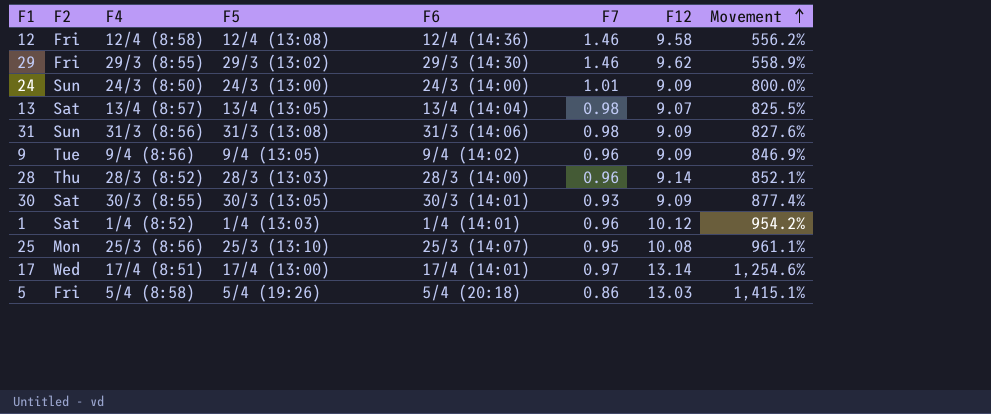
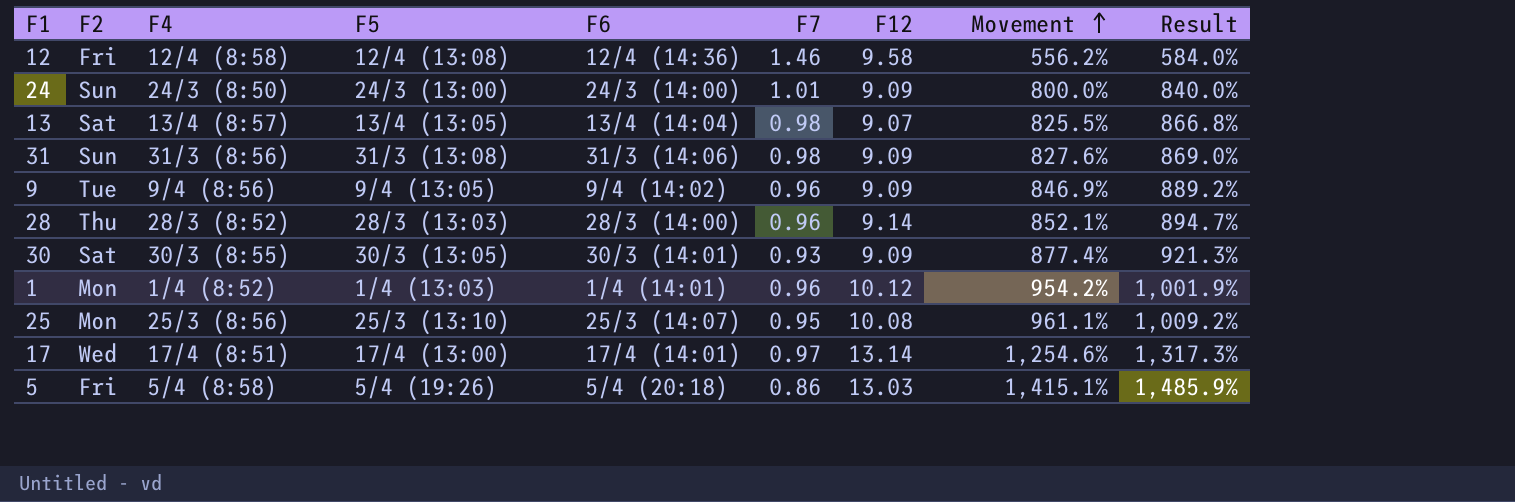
column Result | formula: none -> [Movement] * 1.05
row 29: Fri | 29/3 (8:55) | 29/3 (13:02) | 29/3 (14:30) | 1.46 | 9.62 | 558.9% -> none
1 | F2: Sat -> Mon

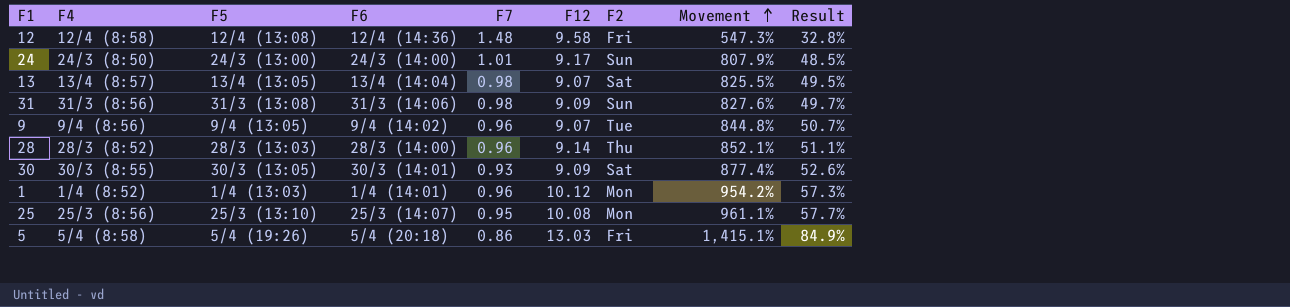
column F2 | position: 2 -> 7
column Result | formula: [Movement] * 1.05 -> [Movement] * 0.06
row 17: Wed | 17/4 (8:51) | 17/4 (13:00) | 17/4 (14:01) | 0.97 | 13.14 | 1,254.6% | 1,317.3% -> none
12 | F7: 1.46 -> 1.48
12 | Movement: 556.2% -> 547.3%
24 | F12: 9.09 -> 9.17
24 | Movement: 800.0% -> 807.9%
9 | F12: 9.09 -> 9.07
9 | Movement: 846.9% -> 844.8%

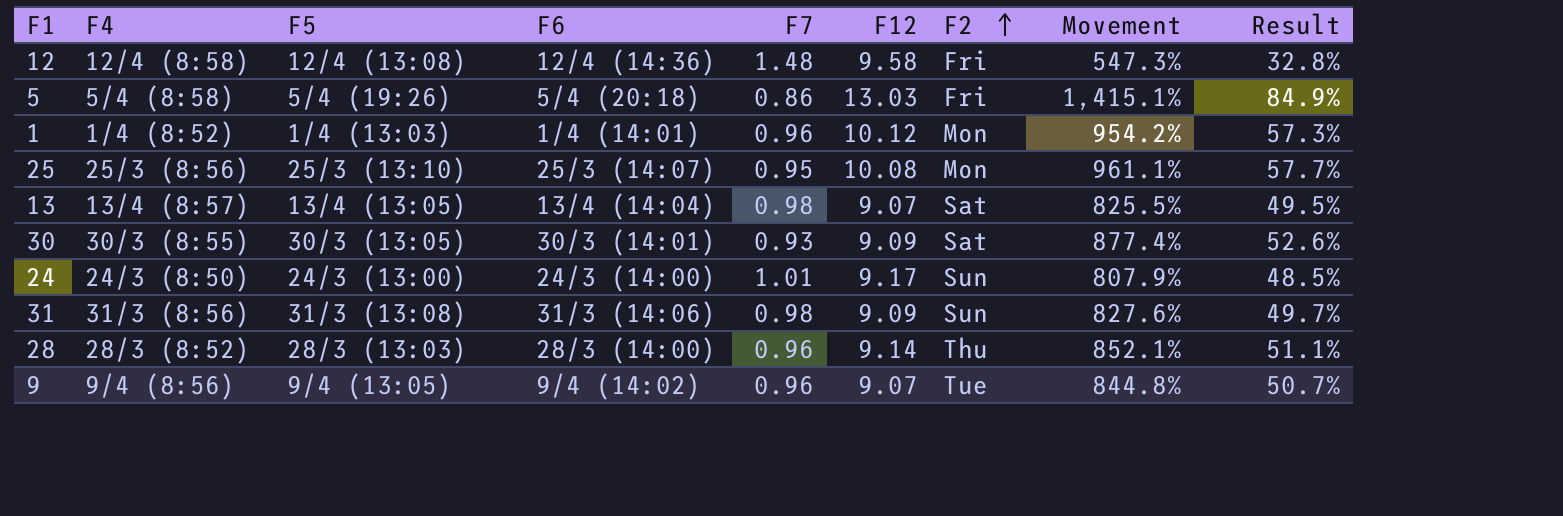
row order: Movement ascending -> F2 ascending

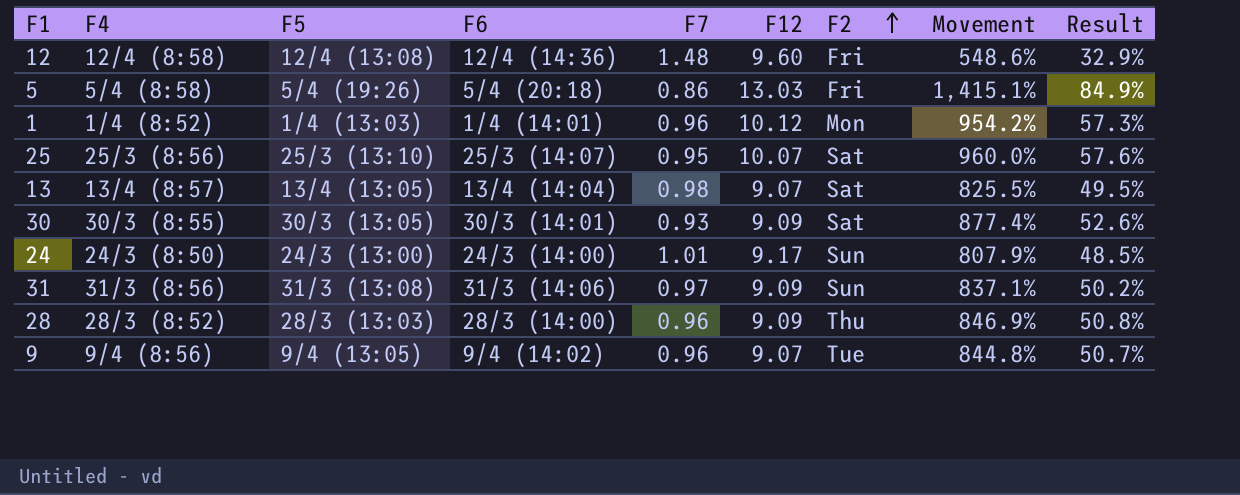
12 | F12: 9.58 -> 9.60
12 | Movement: 547.3% -> 548.6%
12 | Result: 32.8% -> 32.9%
25 | F12: 10.08 -> 10.07
25 | F2: Mon -> Sat
25 | Movement: 961.1% -> 960.0%
25 | Result: 57.7% -> 57.6%
31 | F7: 0.98 -> 0.97
31 | Movement: 827.6% -> 837.1%
31 | Result: 49.7% -> 50.2%
28 | F12: 9.14 -> 9.09
28 | Movement: 852.1% -> 846.9%
28 | Result: 51.1% -> 50.8%

